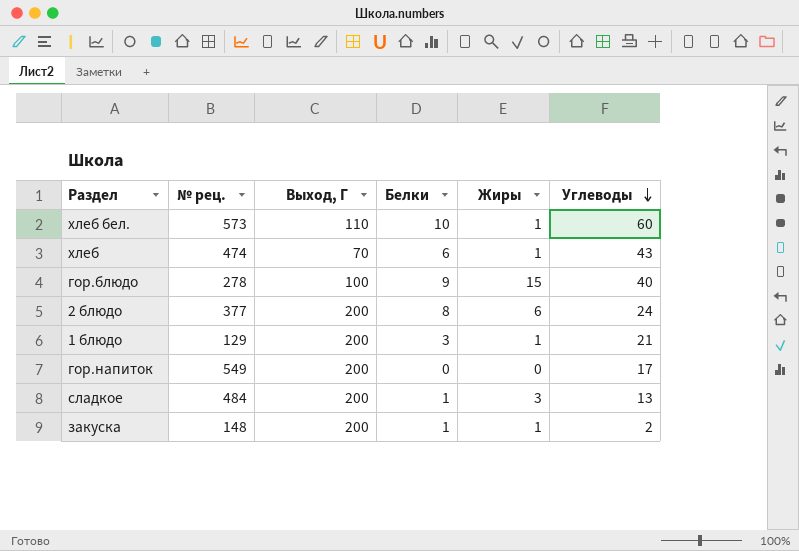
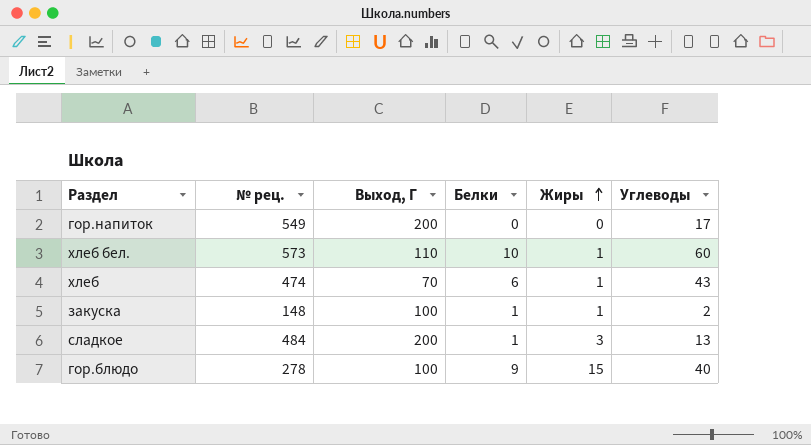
row order: Углеводы descending -> Жиры ascending
row 2 блюдо: 377 | 200 | 8 | 6 | 24 -> none
row 1 блюдо: 129 | 200 | 3 | 1 | 21 -> none
закуска | Выход, Г: 200 -> 100

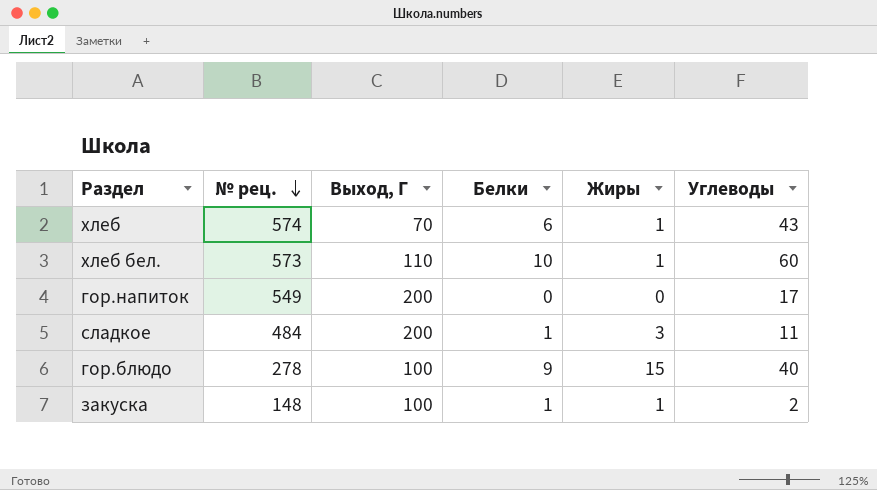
row order: Жиры ascending -> № рец. descending
хлеб | № рец.: 474 -> 574
сладкое | Углеводы: 13 -> 11

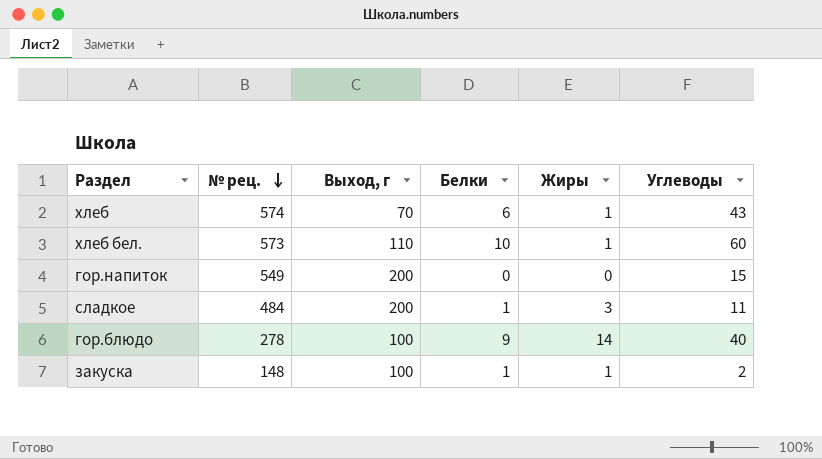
column name: Выход, Г -> Выход, г
гор.напиток | Углеводы: 17 -> 15
гор.блюдо | Жиры: 15 -> 14

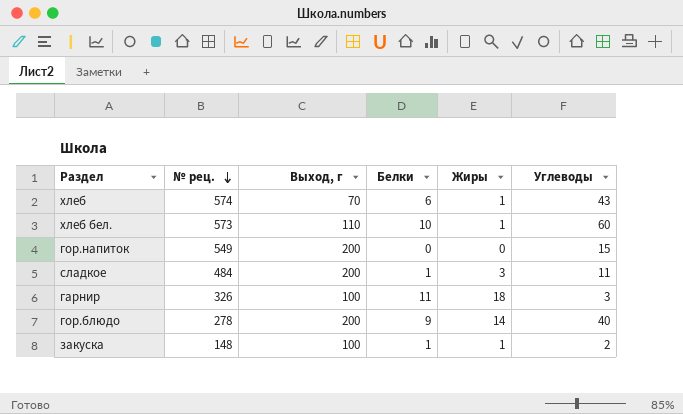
row гарнир: none -> 326 | 100 | 11 | 18 | 3
гор.блюдо | Выход, г: 100 -> 200

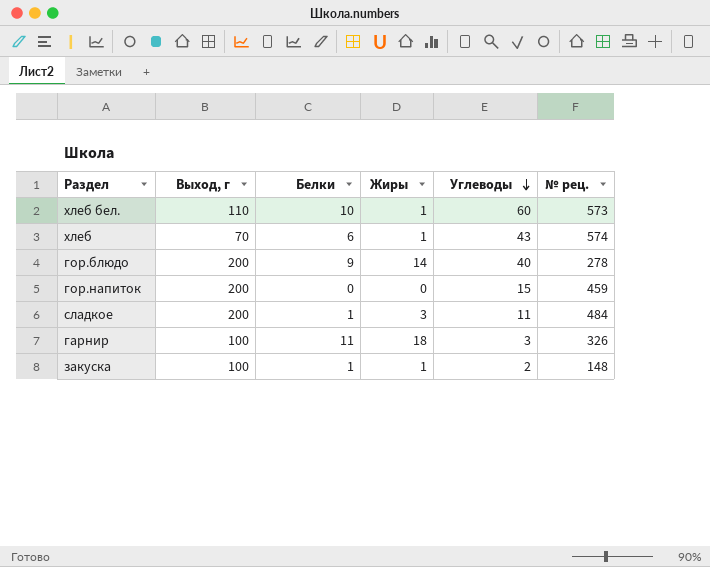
row order: № рец. descending -> Углеводы descending
column № рец. | position: 2 -> 6
гор.напиток | № рец.: 549 -> 459

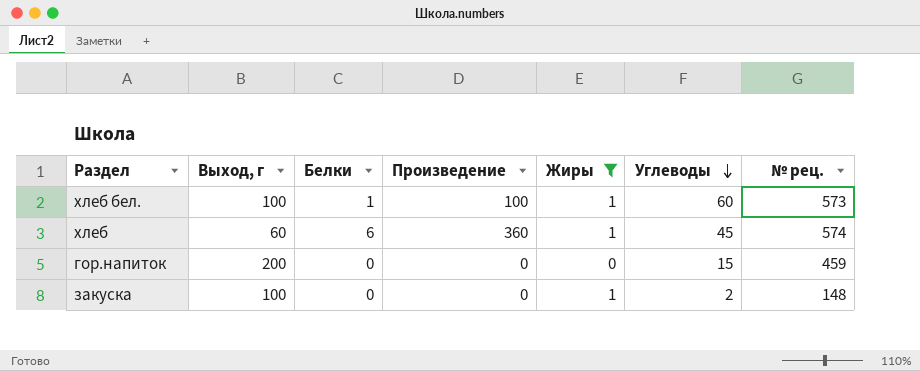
filter: none -> Жиры <= 1
column Произведение | formula: none -> [Выход, г] * [Белки]
хлеб бел. | Выход, г: 110 -> 100
хлеб бел. | Белки: 10 -> 1
хлеб | Выход, г: 70 -> 60
хлеб | Углеводы: 43 -> 45
закуска | Белки: 1 -> 0

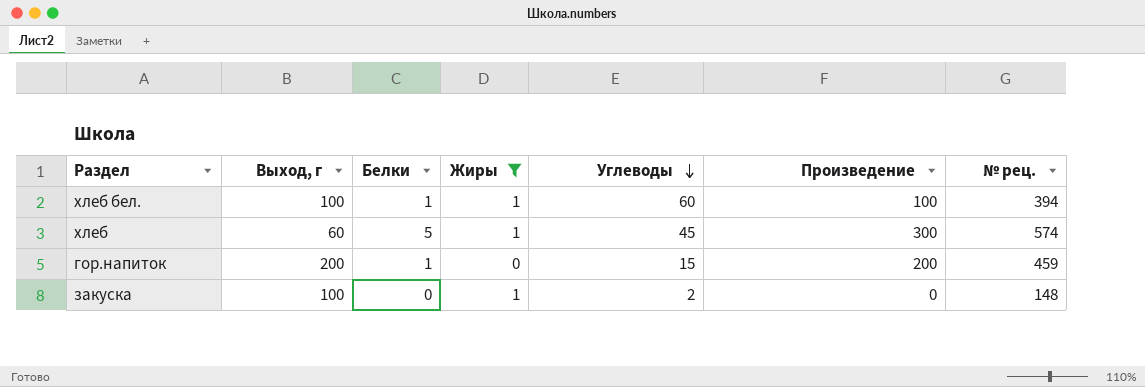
column Произведение | position: 4 -> 6
хлеб бел. | № рец.: 573 -> 394
хлеб | Белки: 6 -> 5
хлеб | Произведение: 360 -> 300
гор.напиток | Белки: 0 -> 1
гор.напиток | Произведение: 0 -> 200

